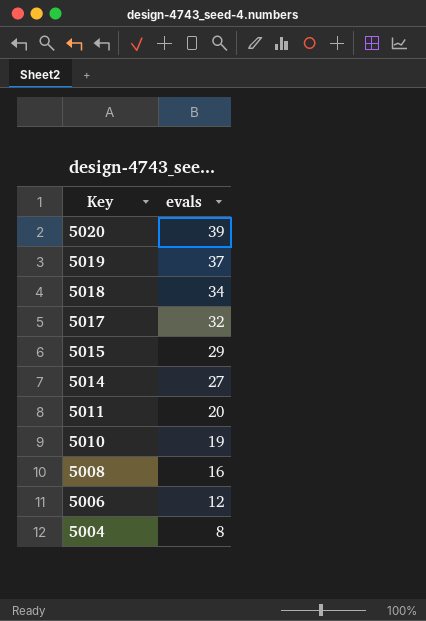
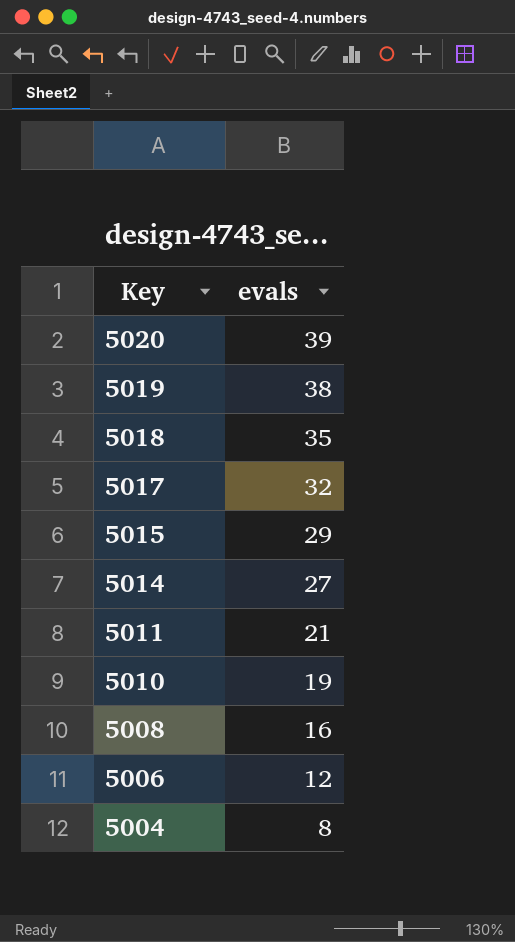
5019 | evals: 37 -> 38
5018 | evals: 34 -> 35
5011 | evals: 20 -> 21

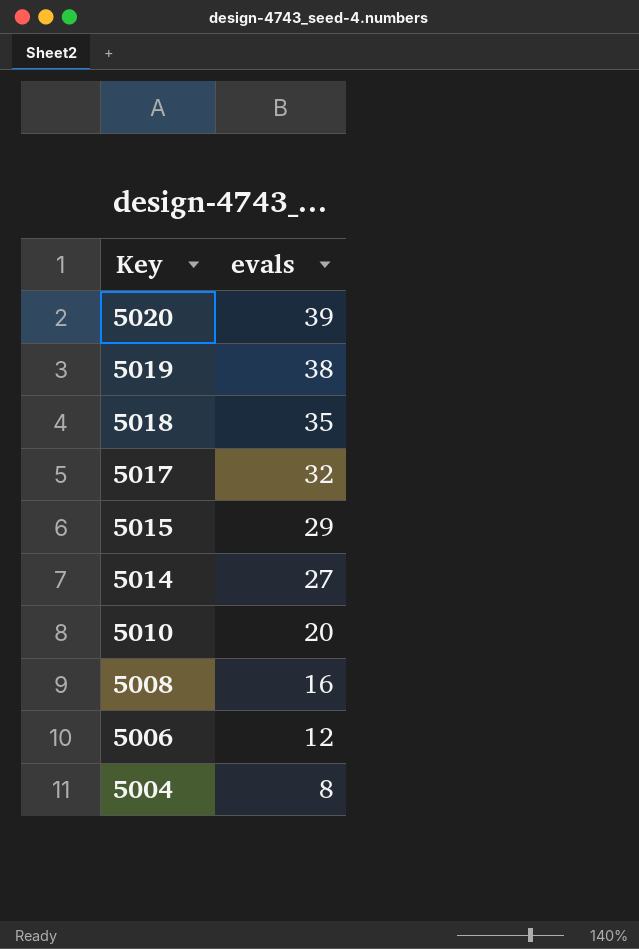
row 5011: 21 -> none
5010 | evals: 19 -> 20

